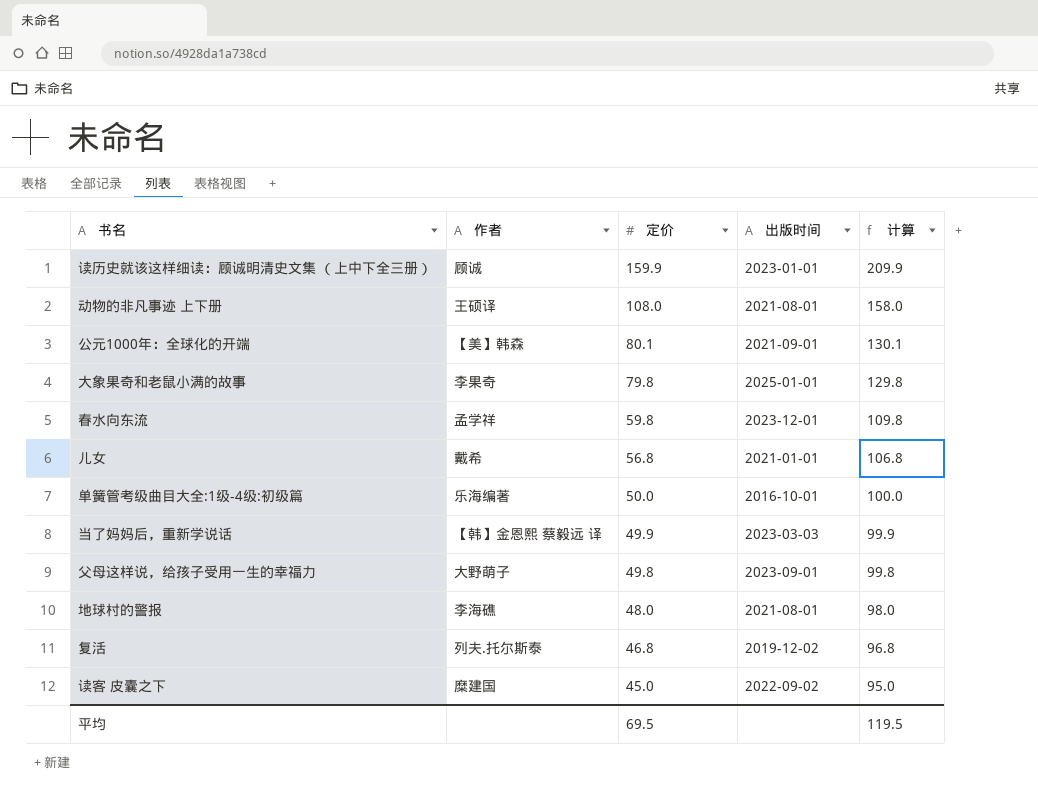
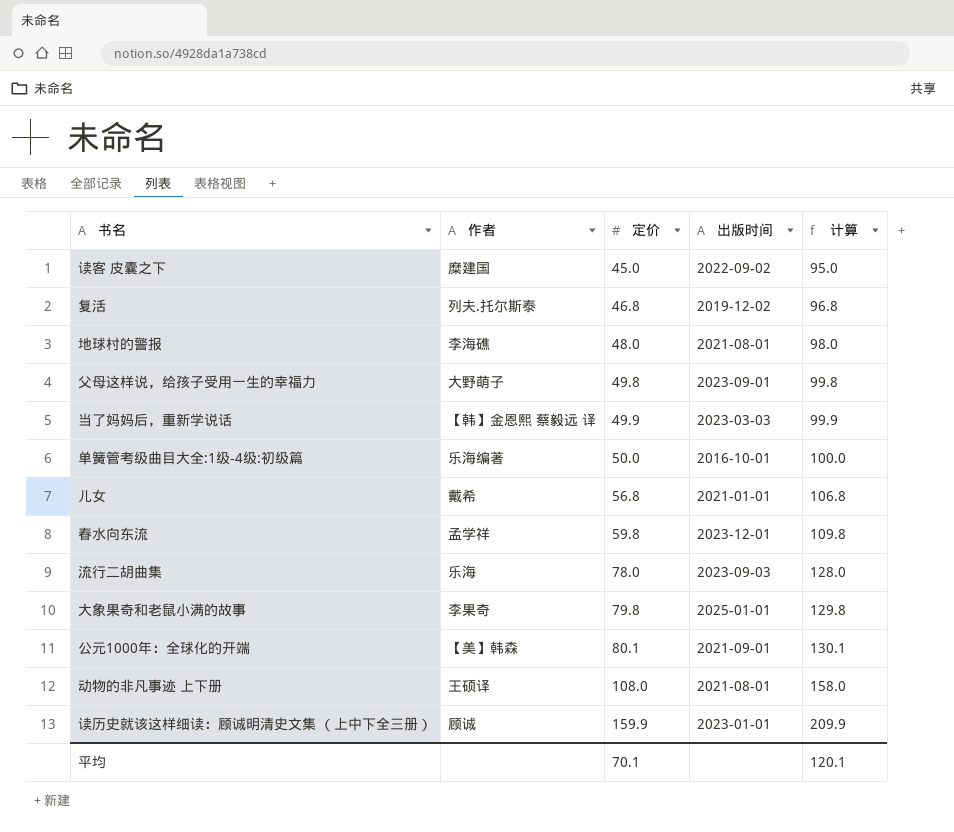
row order: 定价 descending -> 定价 ascending
row 流行二胡曲集: none -> 乐海 | 78.0 | 2023-09-03 | 128.0
平均 | 定价: 69.5 -> 70.1
平均 | 计算: 119.5 -> 120.1

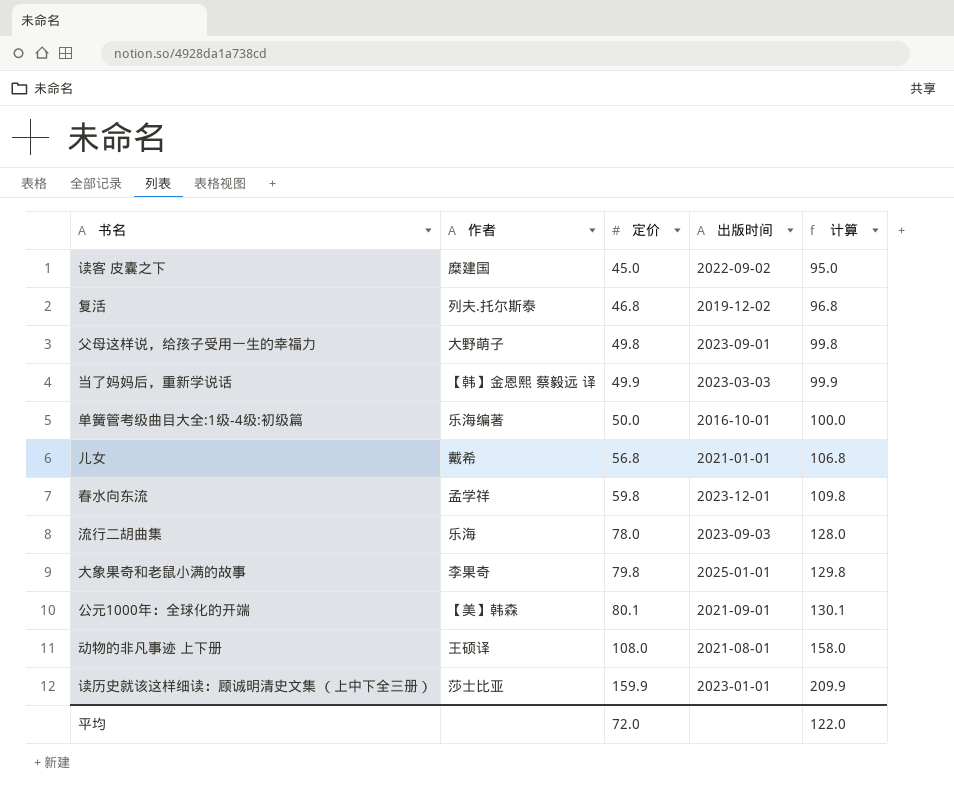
row 地球村的警报: 李海礁 | 48.0 | 2021-08-01 | 98.0 -> none
读历史就该这样细读：顾诚明清史文集 （上中下全三册） | 作者: 顾诚 -> 莎士比亚
平均 | 定价: 70.1 -> 72.0
平均 | 计算: 120.1 -> 122.0

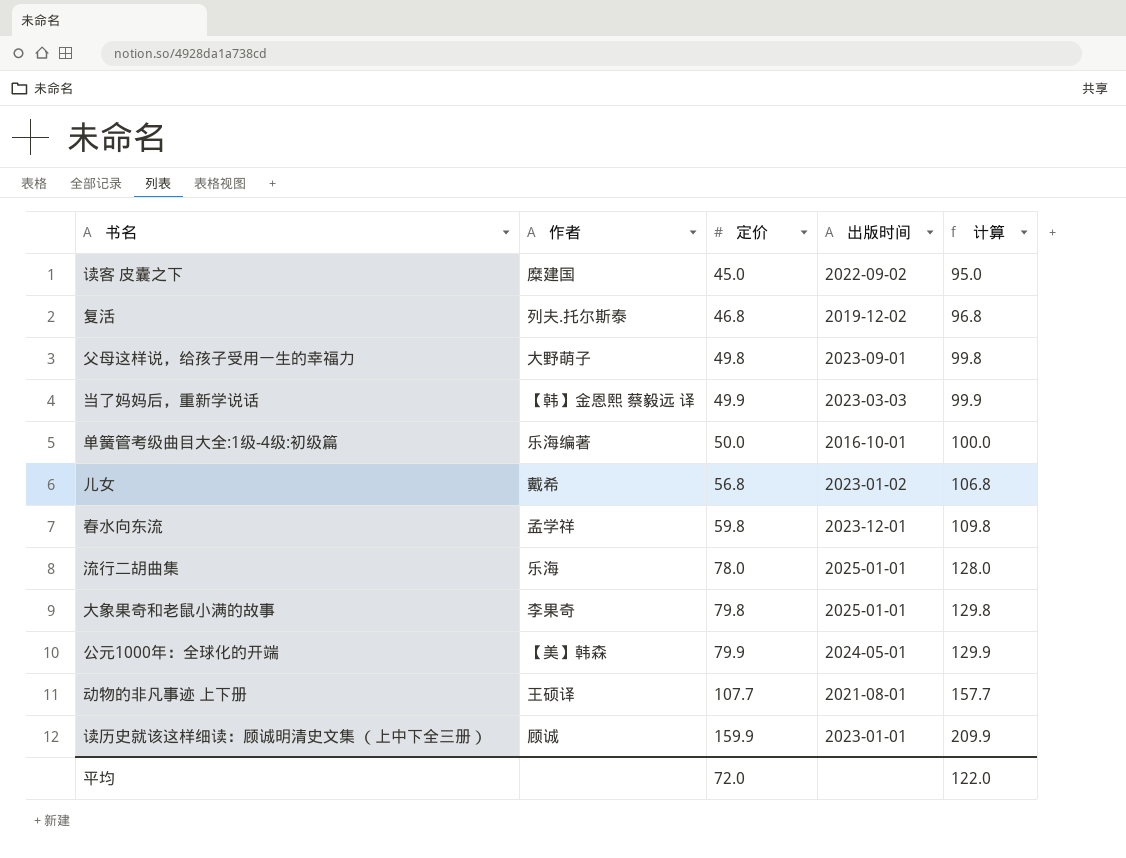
儿女 | 出版时间: 2021-01-01 -> 2023-01-02
流行二胡曲集 | 出版时间: 2023-09-03 -> 2025-01-01
公元1000年：全球化的开端 | 定价: 80.1 -> 79.9
公元1000年：全球化的开端 | 出版时间: 2021-09-01 -> 2024-05-01
公元1000年：全球化的开端 | 计算: 130.1 -> 129.9
动物的非凡事迹 上下册 | 定价: 108.0 -> 107.7
动物的非凡事迹 上下册 | 计算: 158.0 -> 157.7
读历史就该这样细读：顾诚明清史文集 （上中下全三册） | 作者: 莎士比亚 -> 顾诚

